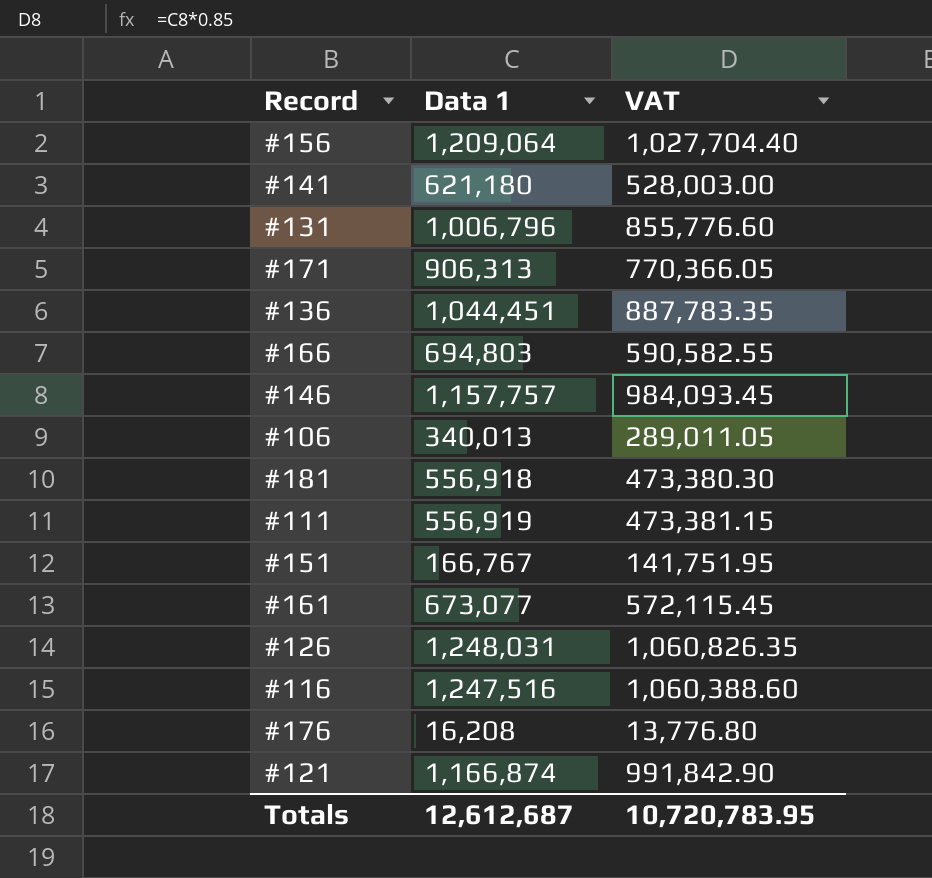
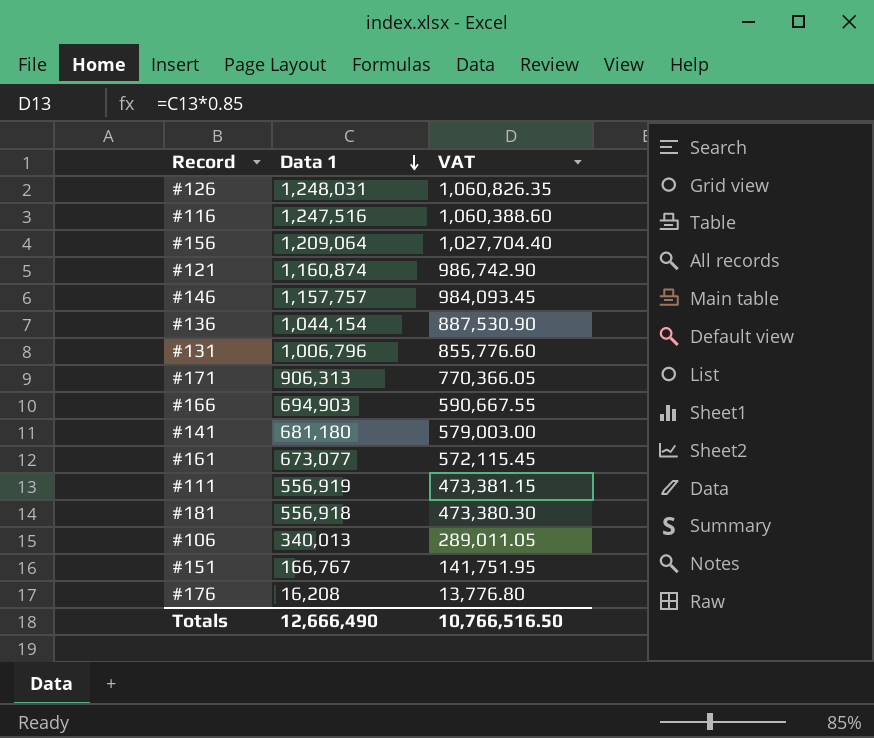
row order: none -> Data 1 descending
#121 | Data 1: 1,166,874 -> 1,160,874
#121 | VAT: 991,842.90 -> 986,742.90
#136 | Data 1: 1,044,451 -> 1,044,154
#136 | VAT: 887,783.35 -> 887,530.90
#166 | Data 1: 694,803 -> 694,903
#166 | VAT: 590,582.55 -> 590,667.55
#141 | Data 1: 621,180 -> 681,180
#141 | VAT: 528,003.00 -> 579,003.00
Totals | Data 1: 12,612,687 -> 12,666,490
Totals | VAT: 10,720,783.95 -> 10,766,516.50

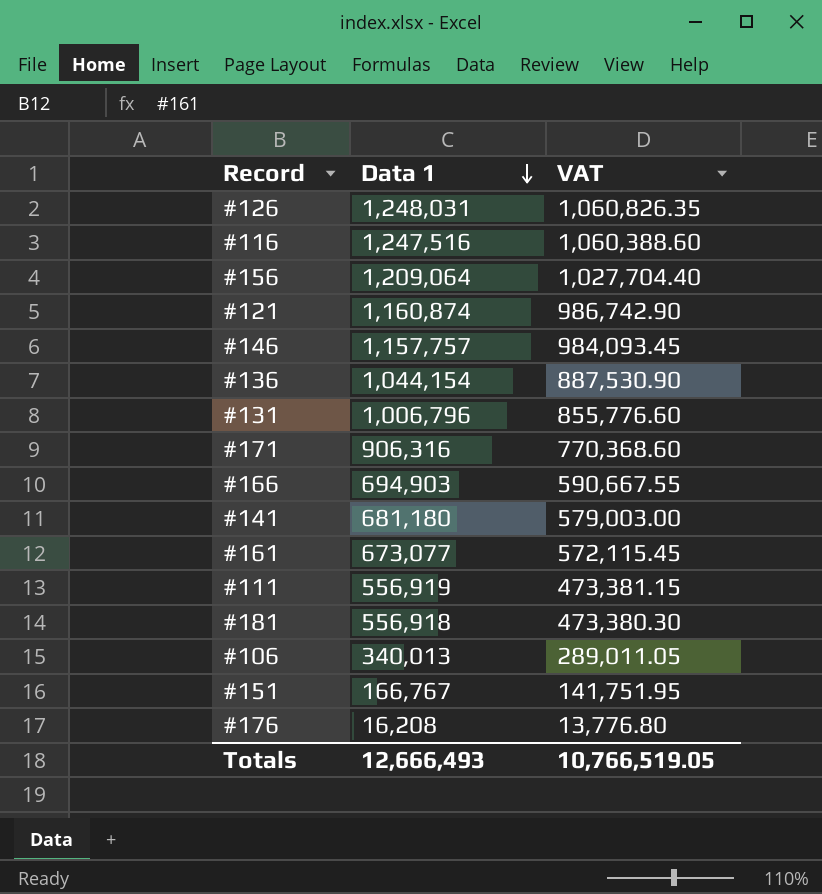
#171 | Data 1: 906,313 -> 906,316
#171 | VAT: 770,366.05 -> 770,368.60
Totals | Data 1: 12,666,490 -> 12,666,493
Totals | VAT: 10,766,516.50 -> 10,766,519.05

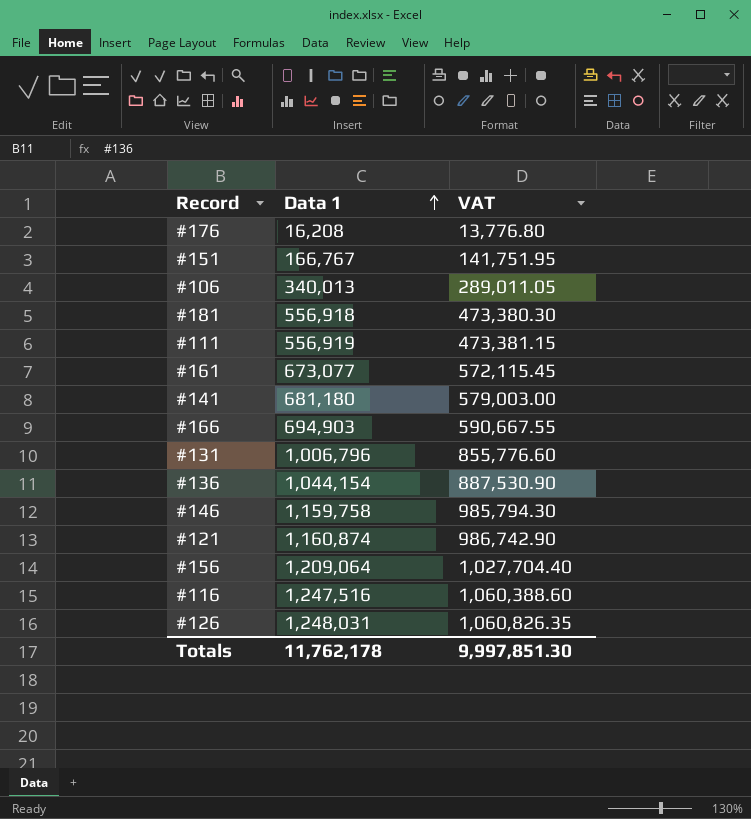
row order: Data 1 descending -> Data 1 ascending
row #171: 906,316 | 770,368.60 -> none
#146 | Data 1: 1,157,757 -> 1,159,758
#146 | VAT: 984,093.45 -> 985,794.30
Totals | Data 1: 12,666,493 -> 11,762,178
Totals | VAT: 10,766,519.05 -> 9,997,851.30

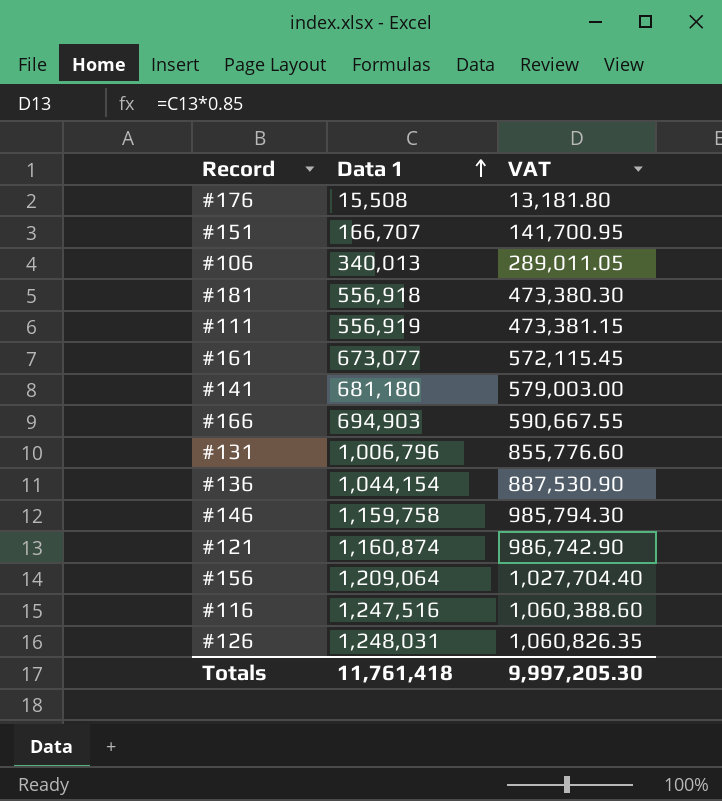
#176 | Data 1: 16,208 -> 15,508
#176 | VAT: 13,776.80 -> 13,181.80
#151 | Data 1: 166,767 -> 166,707
#151 | VAT: 141,751.95 -> 141,700.95
Totals | Data 1: 11,762,178 -> 11,761,418
Totals | VAT: 9,997,851.30 -> 9,997,205.30

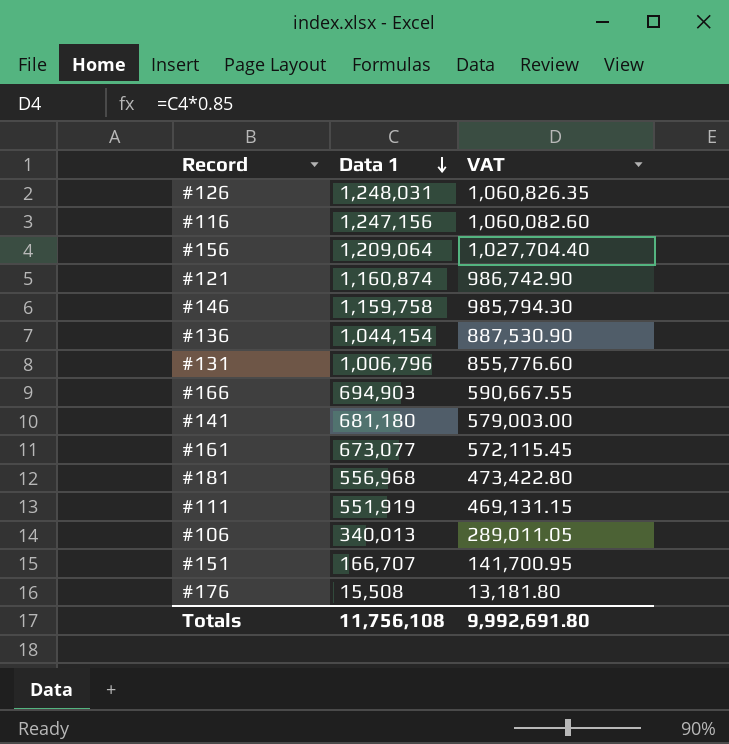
row order: Data 1 ascending -> Data 1 descending
#116 | Data 1: 1,247,516 -> 1,247,156
#116 | VAT: 1,060,388.60 -> 1,060,082.60
#181 | Data 1: 556,918 -> 556,968
#181 | VAT: 473,380.30 -> 473,422.80
#111 | Data 1: 556,919 -> 551,919
#111 | VAT: 473,381.15 -> 469,131.15
Totals | Data 1: 11,761,418 -> 11,756,108
Totals | VAT: 9,997,205.30 -> 9,992,691.80

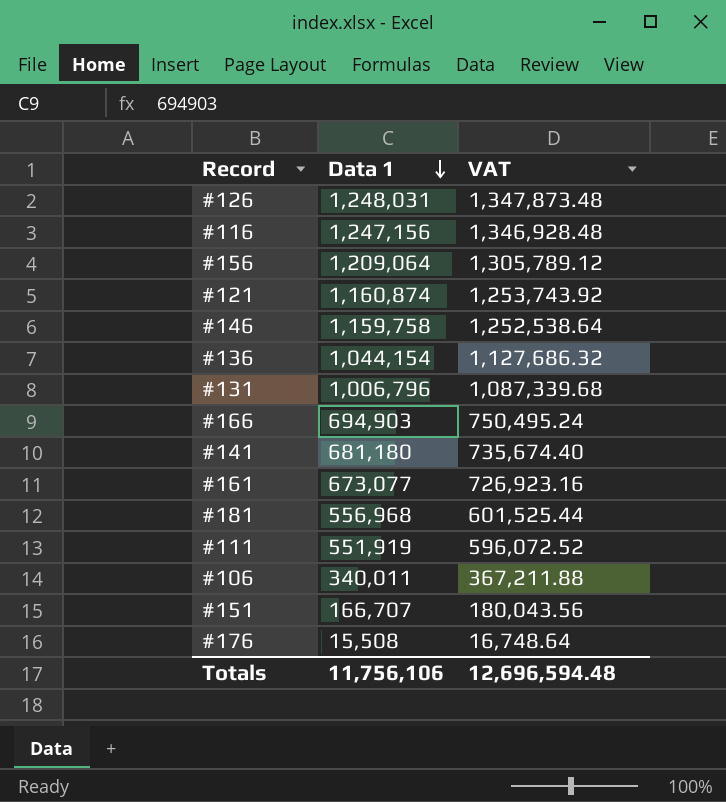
column VAT | formula: [Data 1] * 0.85 -> [Data 1] * 1.08
#106 | Data 1: 340,013 -> 340,011
Totals | Data 1: 11,756,108 -> 11,756,106
Totals | VAT: 9,992,691.80 -> 12,696,594.48

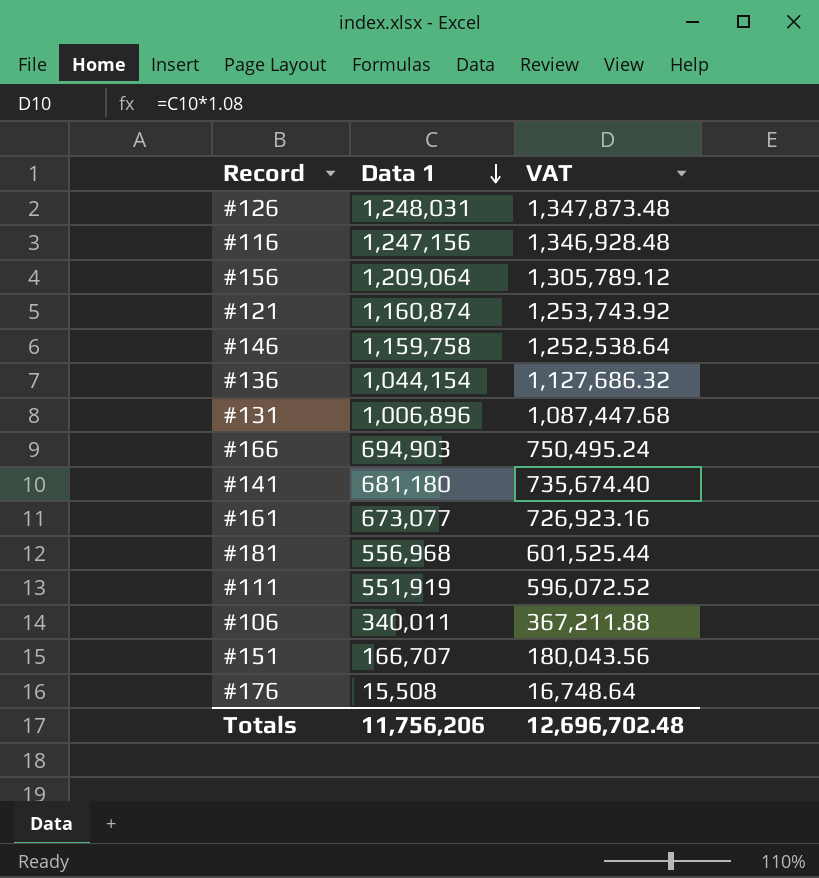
#131 | Data 1: 1,006,796 -> 1,006,896
#131 | VAT: 1,087,339.68 -> 1,087,447.68
Totals | Data 1: 11,756,106 -> 11,756,206
Totals | VAT: 12,696,594.48 -> 12,696,702.48

